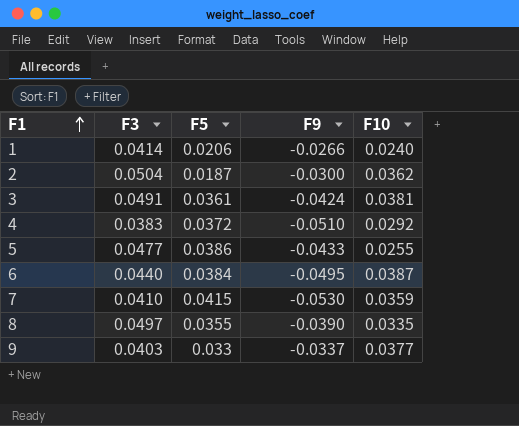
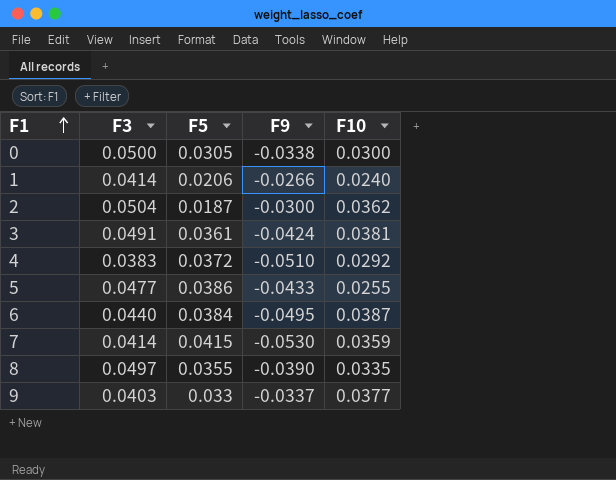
row 0: none -> 0.0500 | 0.0305 | -0.0338 | 0.0300
7 | F3: 0.0410 -> 0.0414

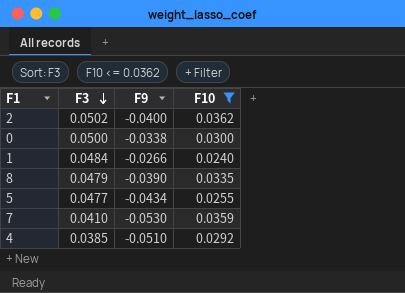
filter: none -> F10 <= 0.0362
row order: F1 ascending -> F3 descending
column F5 | position: 3 -> none
2 | F3: 0.0504 -> 0.0502
2 | F9: -0.0300 -> -0.0400
1 | F3: 0.0414 -> 0.0484
8 | F3: 0.0497 -> 0.0479
5 | F9: -0.0433 -> -0.0434
7 | F3: 0.0414 -> 0.0410
4 | F3: 0.0383 -> 0.0385

